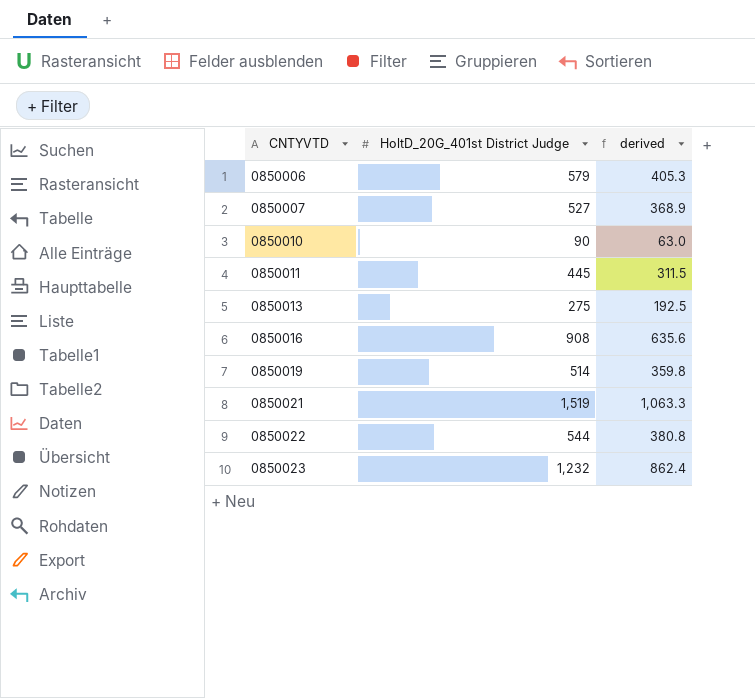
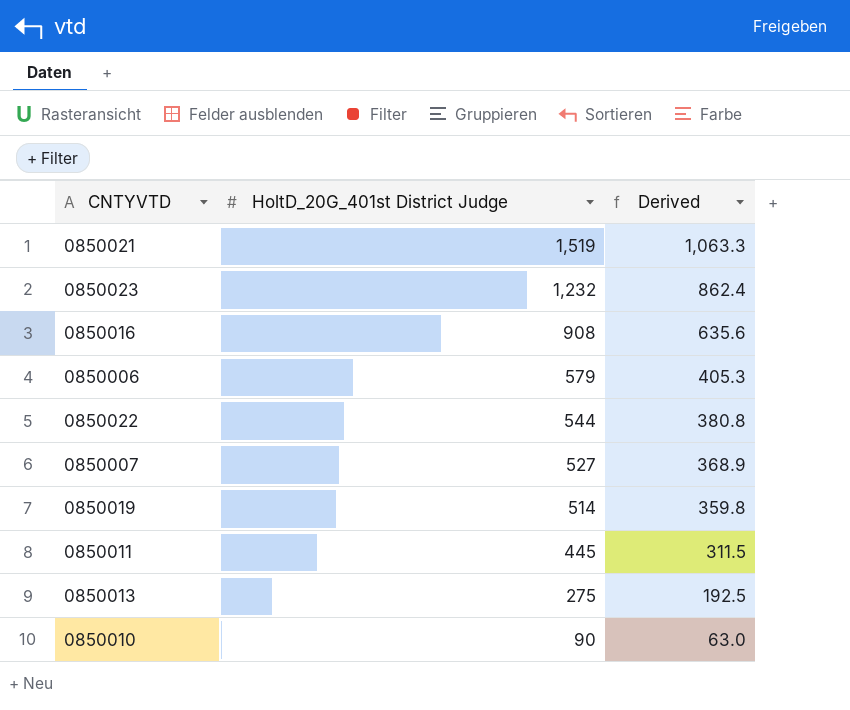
row order: CNTYVTD ascending -> HoltD_20G_401st District Judge descending
column name: derived -> Derived

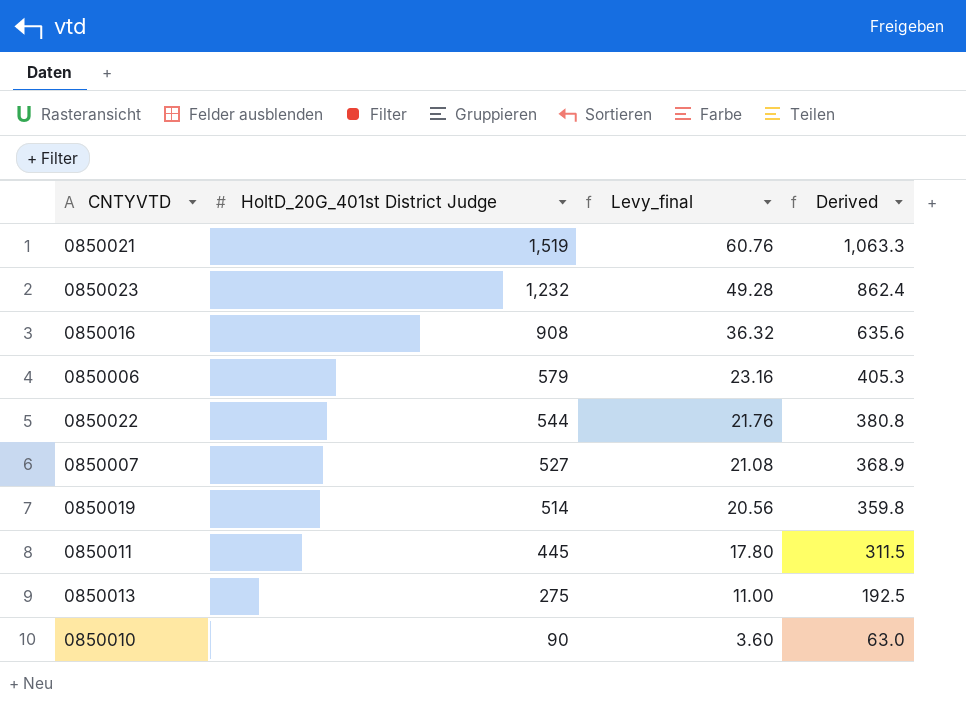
column Levy_final | formula: none -> [HoltD_20G_401st District Judge] * 0.04

